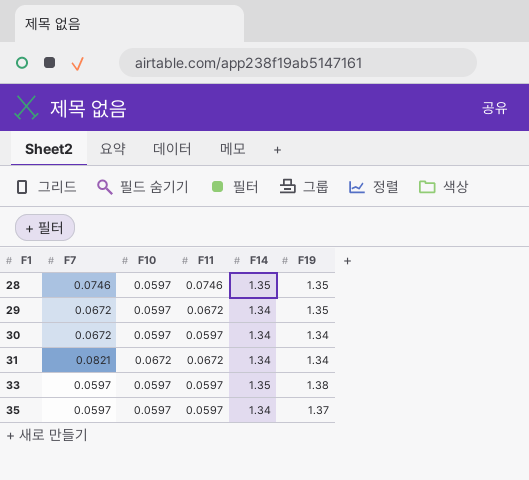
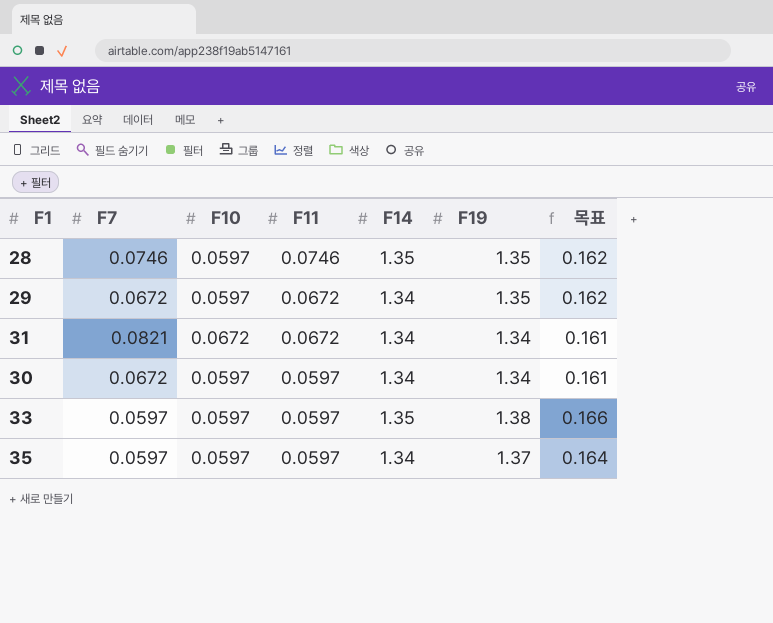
row order: F1 ascending -> F11 descending
column 목표 | formula: none -> [F19] * 0.12

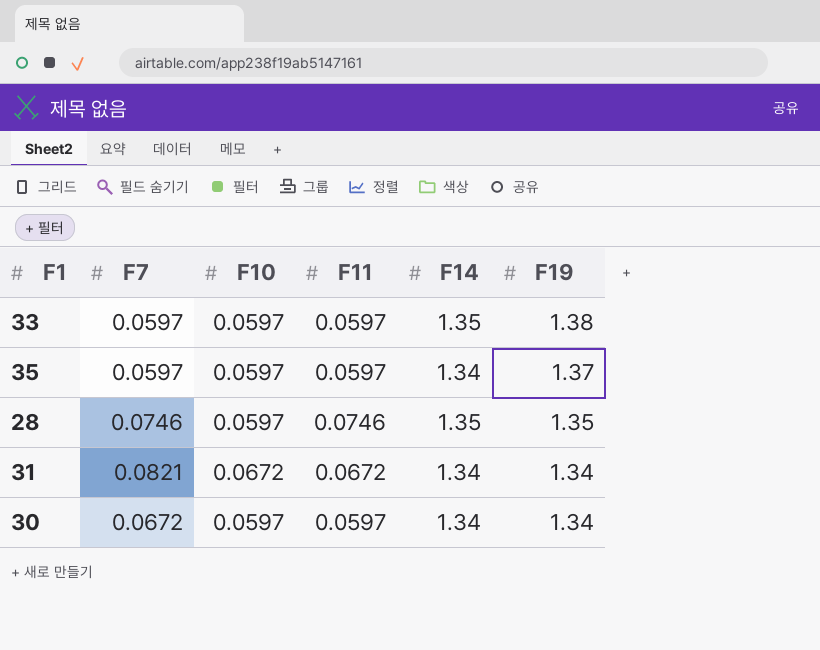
row order: F11 descending -> F19 descending
column 목표 | formula: [F19] * 0.12 -> none
row 29: 0.0672 | 0.0597 | 0.0672 | 1.34 | 1.35 | 0.162 -> none

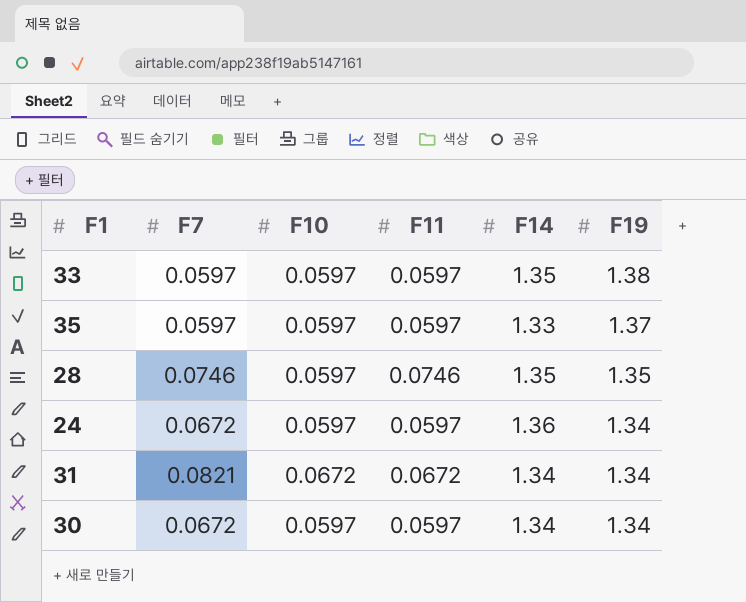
35 | F14: 1.34 -> 1.33
row 24: none -> 0.0672 | 0.0597 | 0.0597 | 1.36 | 1.34

